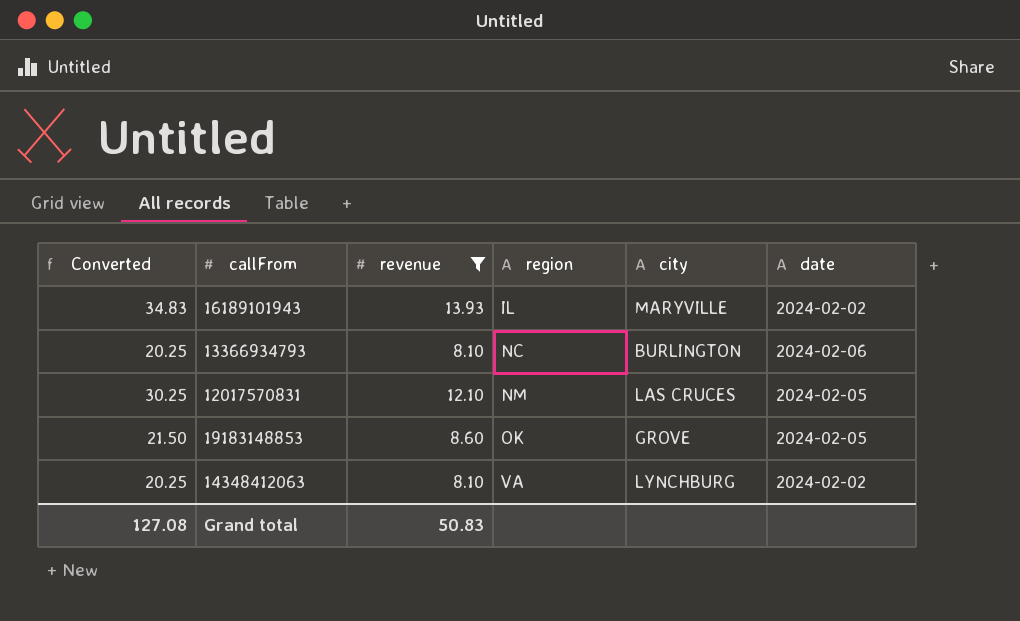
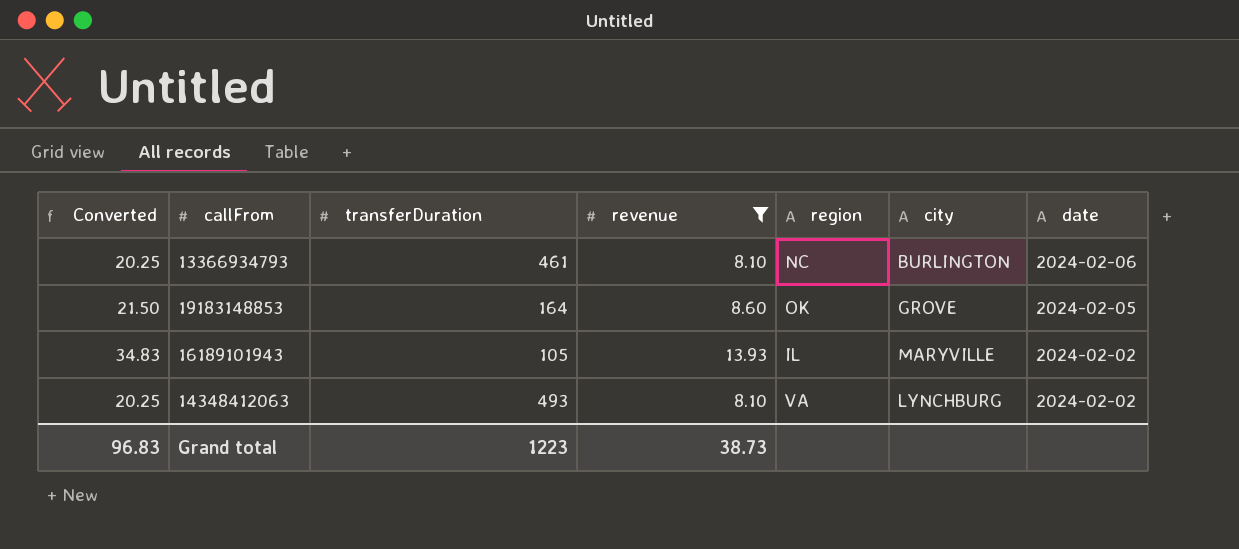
row order: region ascending -> date descending
column transferDuration | position: none -> 3
row 12017570831: 30.25 | 12.10 | NM | LAS CRUCES | 2024-02-05 -> none
Grand total | Converted: 127.08 -> 96.83
Grand total | revenue: 50.83 -> 38.73

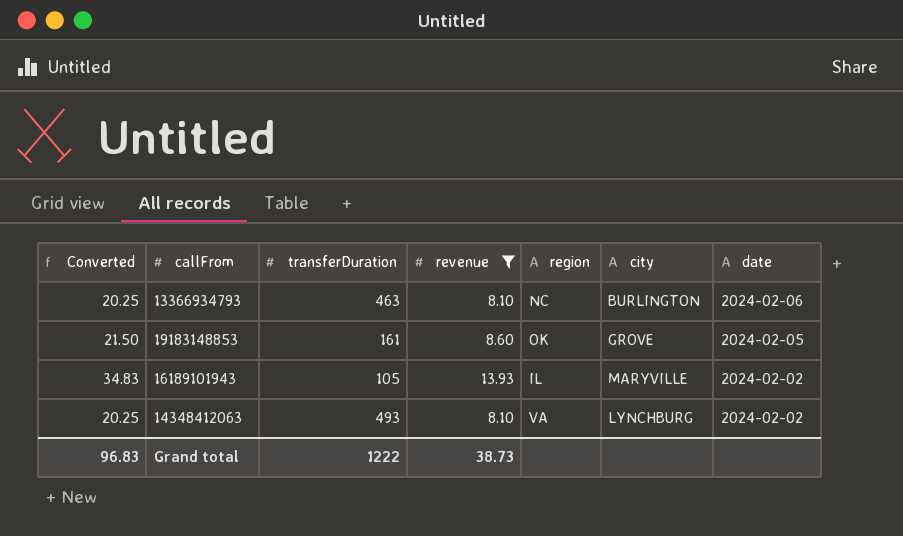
13366934793 | transferDuration: 461 -> 463
19183148853 | transferDuration: 164 -> 161
Grand total | transferDuration: 1223 -> 1222

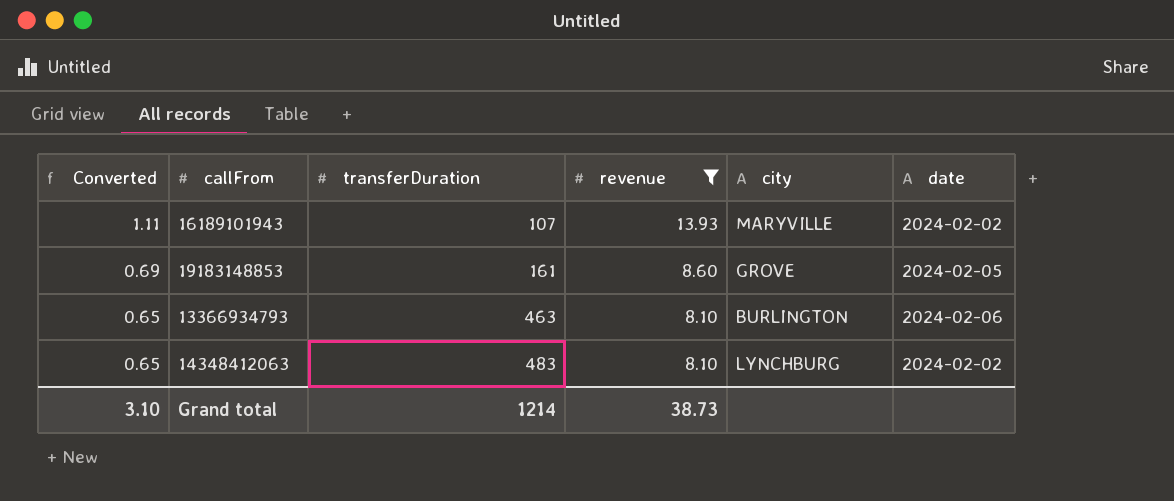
row order: date descending -> Converted descending
column region | position: 5 -> none
column Converted | formula: [revenue] * 2.5 -> [revenue] * 0.08
16189101943 | transferDuration: 105 -> 107
14348412063 | transferDuration: 493 -> 483
Grand total | Converted: 96.83 -> 3.10
Grand total | transferDuration: 1222 -> 1214

